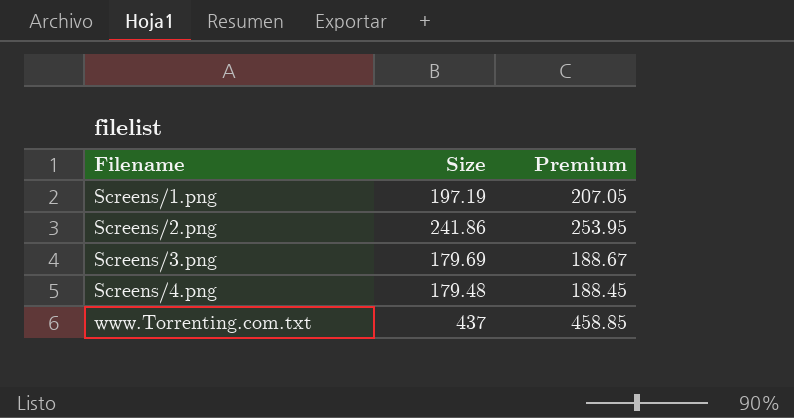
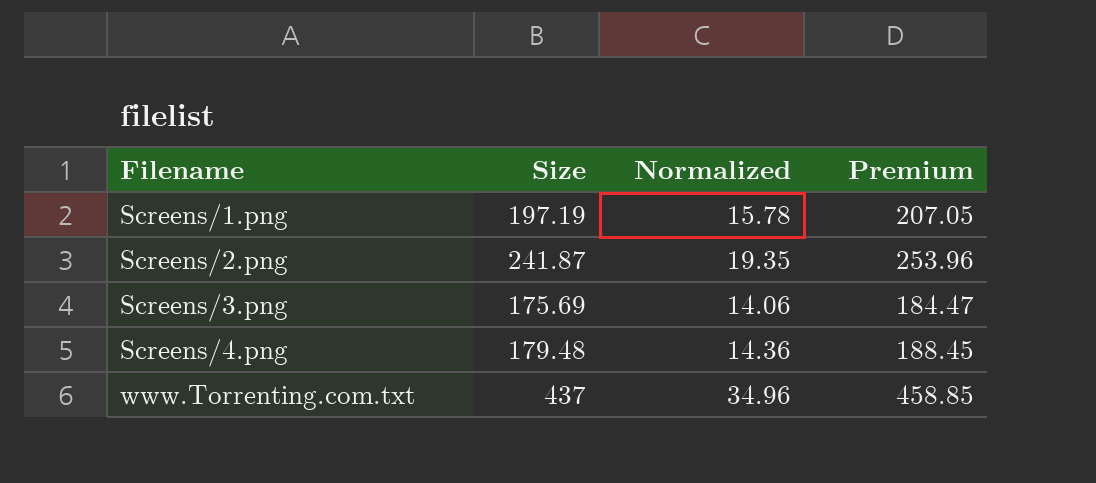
column Normalized | formula: none -> [Size] * 0.08
Screens/2.png | Size: 241.86 -> 241.87
Screens/2.png | Premium: 253.95 -> 253.96
Screens/3.png | Size: 179.69 -> 175.69
Screens/3.png | Premium: 188.67 -> 184.47

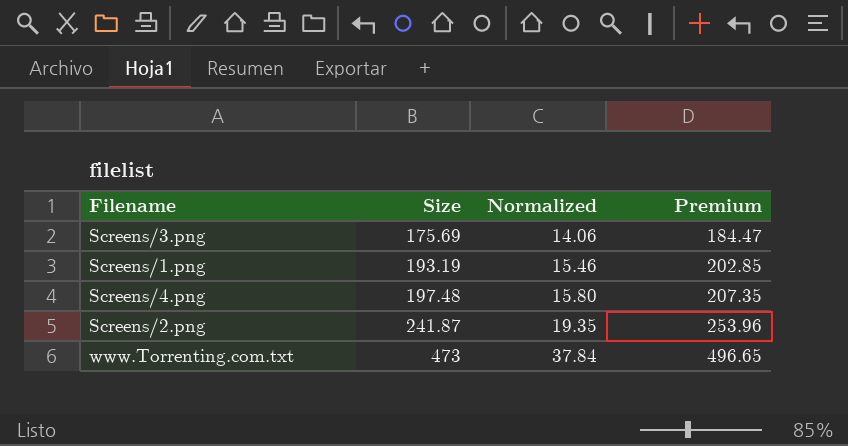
row order: Filename ascending -> Size ascending
Screens/1.png | Size: 197.19 -> 193.19
Screens/1.png | Normalized: 15.78 -> 15.46
Screens/1.png | Premium: 207.05 -> 202.85
Screens/4.png | Size: 179.48 -> 197.48
Screens/4.png | Normalized: 14.36 -> 15.80
Screens/4.png | Premium: 188.45 -> 207.35
www.Torrenting.com.txt | Size: 437 -> 473
www.Torrenting.com.txt | Normalized: 34.96 -> 37.84
www.Torrenting.com.txt | Premium: 458.85 -> 496.65

